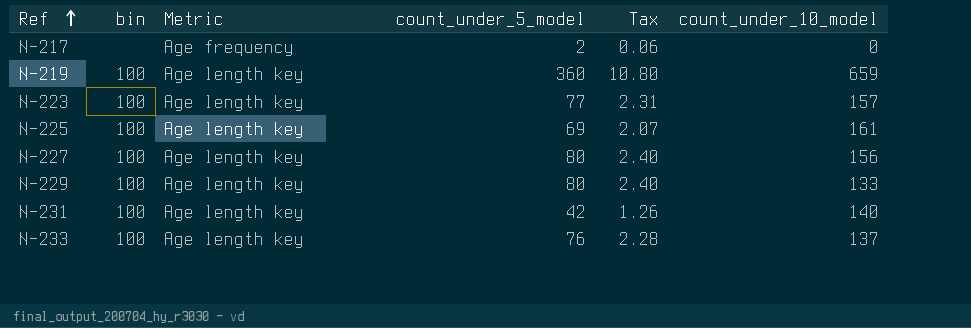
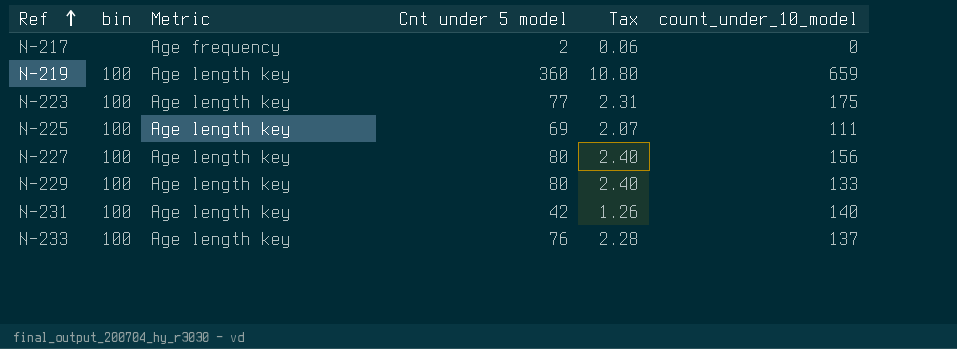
column name: count_under_5_model -> Cnt under 5 model
N-223 | count_under_10_model: 157 -> 175
N-225 | count_under_10_model: 161 -> 111

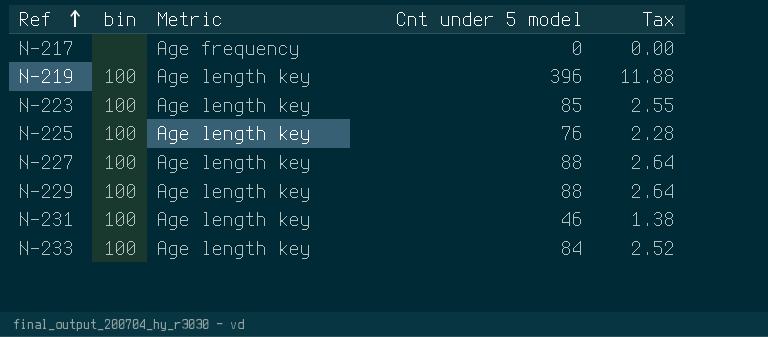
column count_under_10_model | position: 6 -> none
N-217 | Cnt under 5 model: 2 -> 0
N-217 | Tax: 0.06 -> 0.00
N-219 | Cnt under 5 model: 360 -> 396
N-219 | Tax: 10.80 -> 11.88
N-223 | Cnt under 5 model: 77 -> 85
N-223 | Tax: 2.31 -> 2.55
N-225 | Cnt under 5 model: 69 -> 76
N-225 | Tax: 2.07 -> 2.28
N-227 | Cnt under 5 model: 80 -> 88
N-227 | Tax: 2.40 -> 2.64
N-229 | Cnt under 5 model: 80 -> 88
N-229 | Tax: 2.40 -> 2.64
N-231 | Cnt under 5 model: 42 -> 46
N-231 | Tax: 1.26 -> 1.38
N-233 | Cnt under 5 model: 76 -> 84
N-233 | Tax: 2.28 -> 2.52

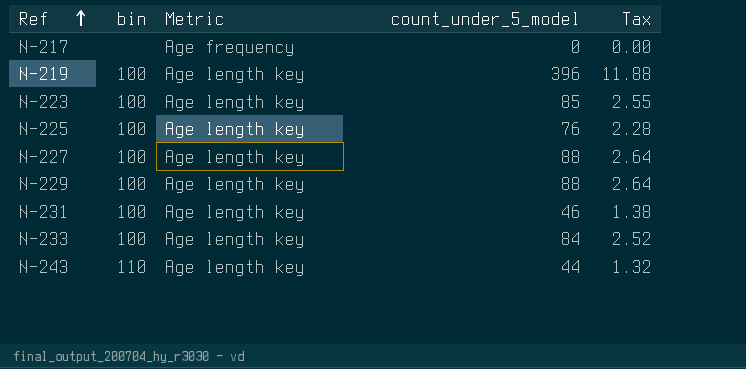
column name: Cnt under 5 model -> count_under_5_model
row N-243: none -> 110 | Age length key | 44 | 1.32

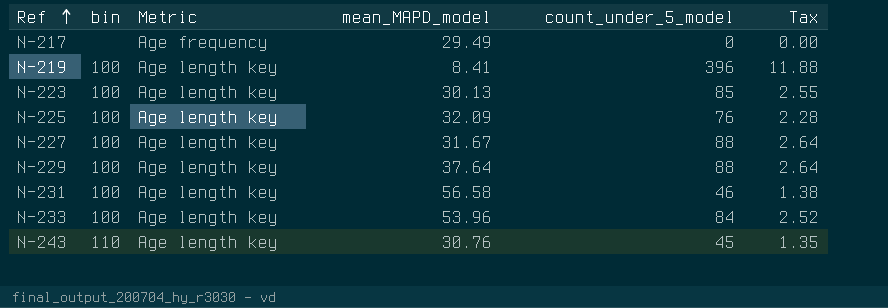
column mean_MAPD_model | position: none -> 4
N-243 | count_under_5_model: 44 -> 45
N-243 | Tax: 1.32 -> 1.35

